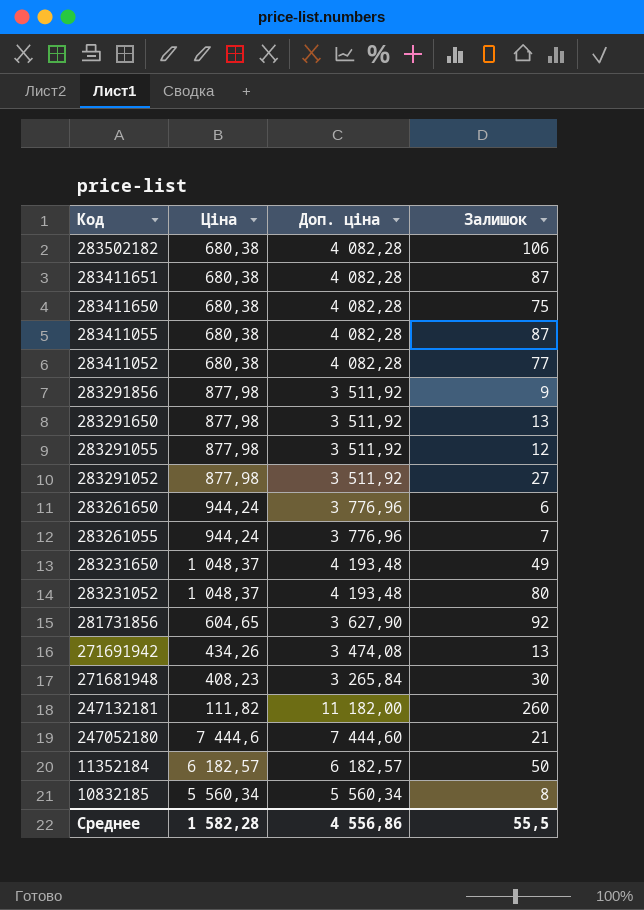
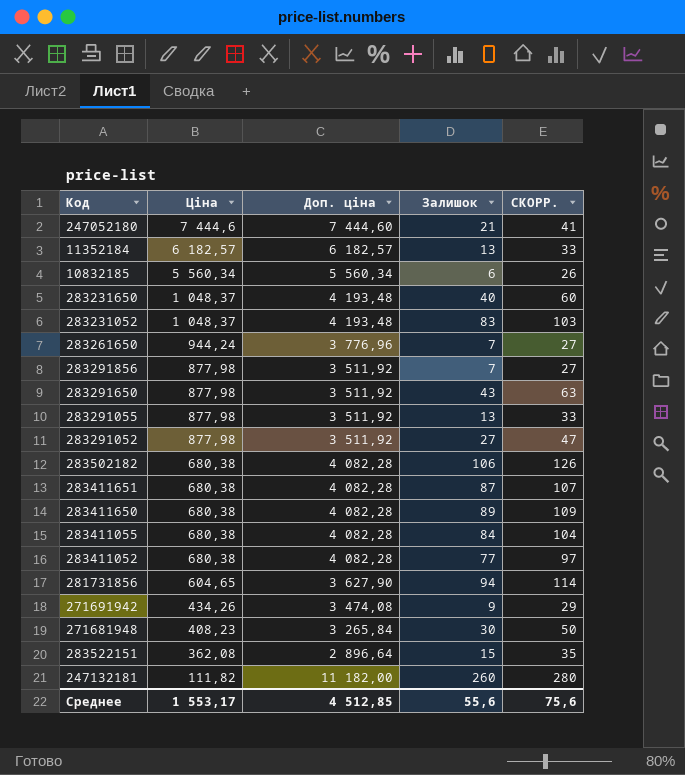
row order: Код descending -> Ціна descending
column СКОРР. | formula: none -> [Залишок] + 20
row 283261055: 944,24 | 3 776,96 | 7 -> none
11352184 | Залишок: 50 -> 13
10832185 | Залишок: 8 -> 6
283231650 | Залишок: 49 -> 40
283231052 | Залишок: 80 -> 83
283261650 | Залишок: 6 -> 7
283291856 | Залишок: 9 -> 7
283291650 | Залишок: 13 -> 43
283291055 | Залишок: 12 -> 13
283411650 | Залишок: 75 -> 89
283411055 | Залишок: 87 -> 84
281731856 | Залишок: 92 -> 94
271691942 | Залишок: 13 -> 9
row 283522151: none -> 362,08 | 2 896,64 | 15 | 35
Среднее | Ціна: 1 582,28 -> 1 553,17
Среднее | Доп. ціна: 4 556,86 -> 4 512,85
Среднее | Залишок: 55,5 -> 55,6

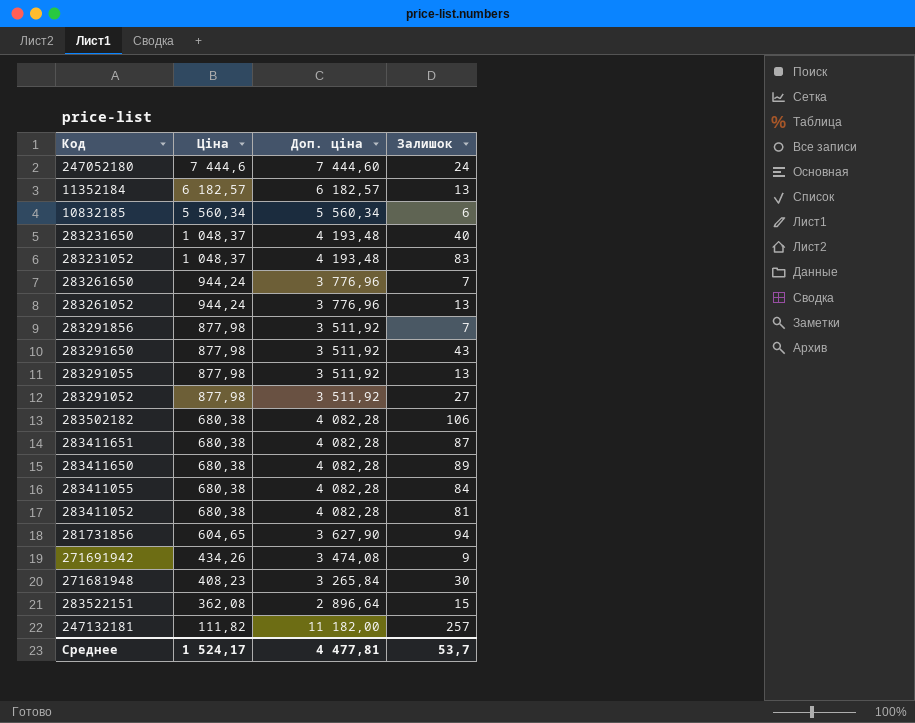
column СКОРР. | formula: [Залишок] + 20 -> none
247052180 | Залишок: 21 -> 24
row 283261052: none -> 944,24 | 3 776,96 | 13
283411052 | Залишок: 77 -> 81
247132181 | Залишок: 260 -> 257
Среднее | Ціна: 1 553,17 -> 1 524,17
Среднее | Доп. ціна: 4 512,85 -> 4 477,81
Среднее | Залишок: 55,6 -> 53,7

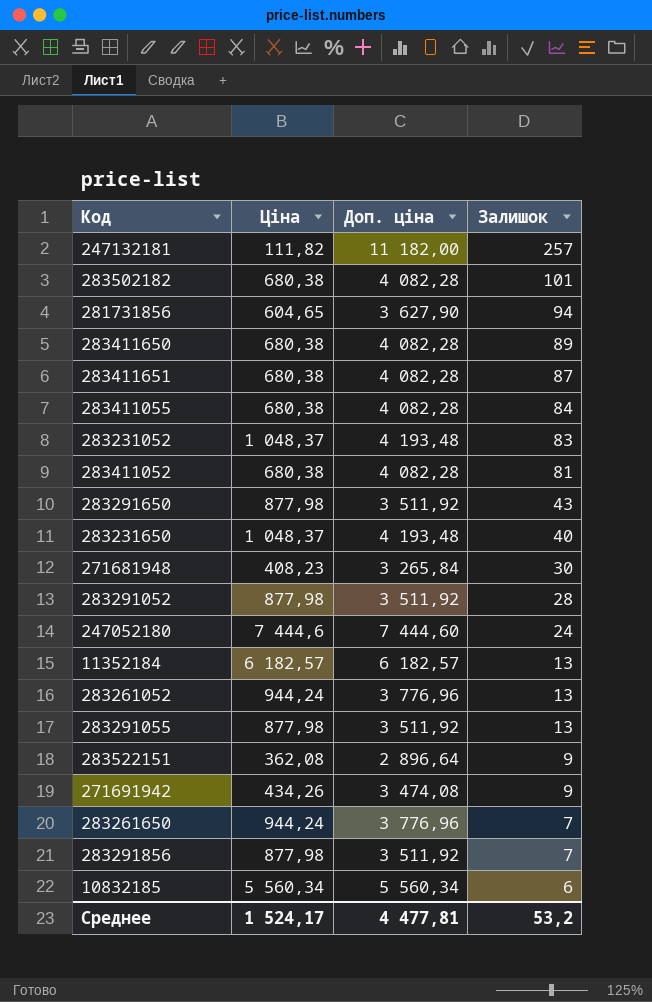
row order: Ціна descending -> Залишок descending
283502182 | Залишок: 106 -> 101
283291052 | Залишок: 27 -> 28
283522151 | Залишок: 15 -> 9
Среднее | Залишок: 53,7 -> 53,2

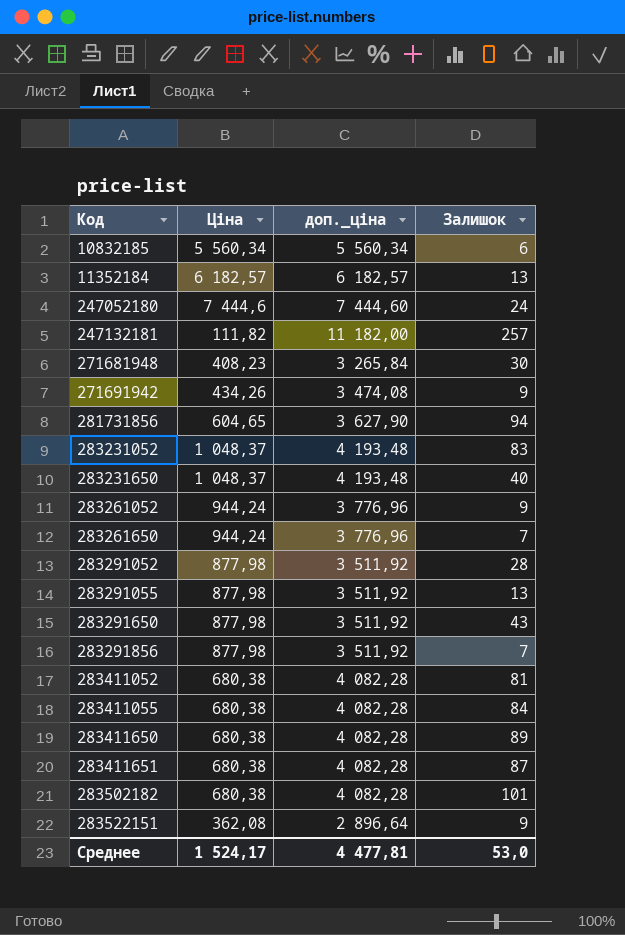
row order: Залишок descending -> Код ascending
column name: Доп. ціна -> доп._ціна
283261052 | Залишок: 13 -> 9
Среднее | Залишок: 53,2 -> 53,0

